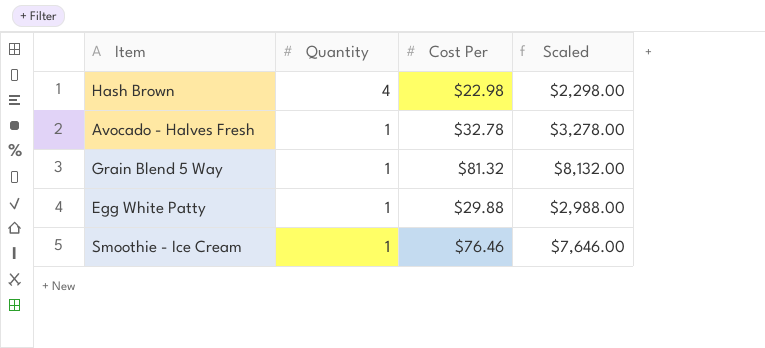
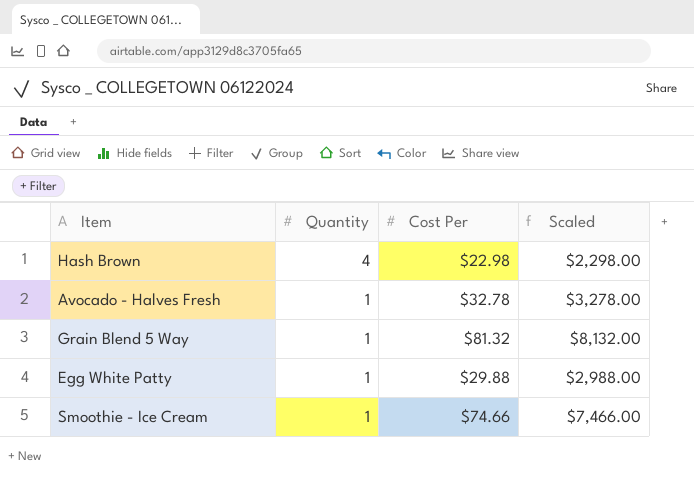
Smoothie - Ice Cream | Cost Per: $76.46 -> $74.66
Smoothie - Ice Cream | Scaled: $7,646.00 -> $7,466.00

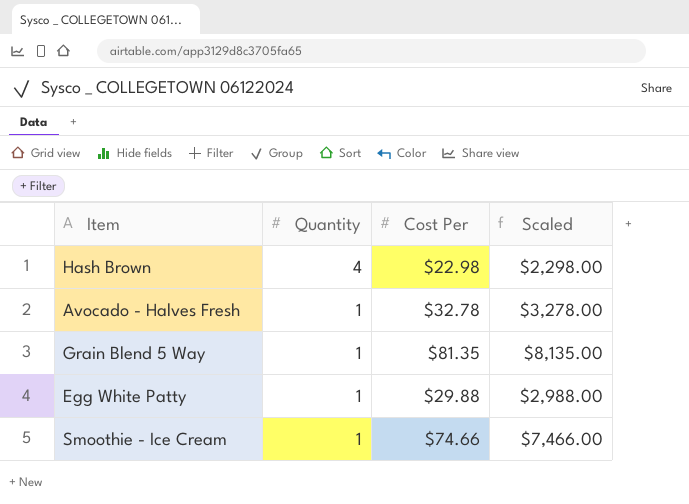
Grain Blend 5 Way | Cost Per: $81.32 -> $81.35
Grain Blend 5 Way | Scaled: $8,132.00 -> $8,135.00

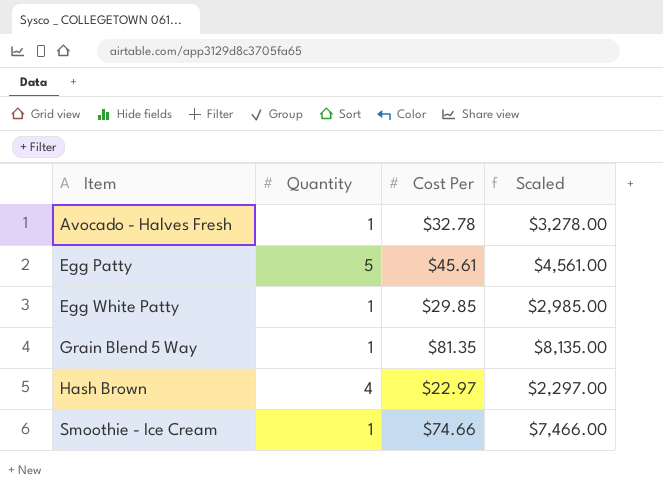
row order: Quantity descending -> Item ascending
row Egg Patty: none -> 5 | $45.61 | $4,561.00
Egg White Patty | Cost Per: $29.88 -> $29.85
Egg White Patty | Scaled: $2,988.00 -> $2,985.00
Hash Brown | Cost Per: $22.98 -> $22.97
Hash Brown | Scaled: $2,298.00 -> $2,297.00

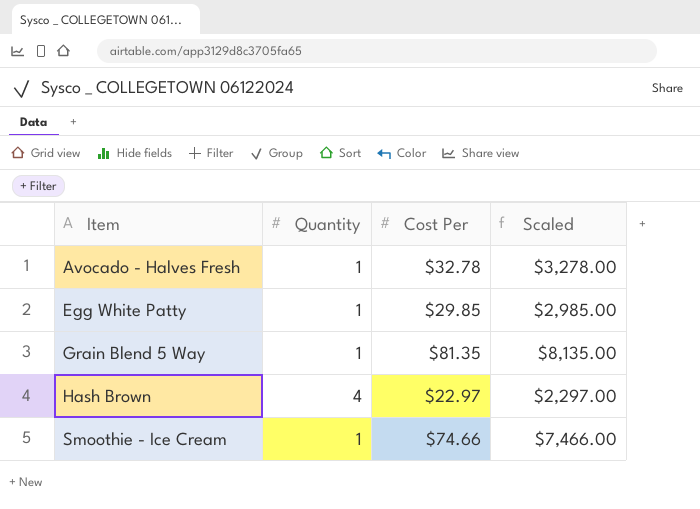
row Egg Patty: 5 | $45.61 | $4,561.00 -> none

